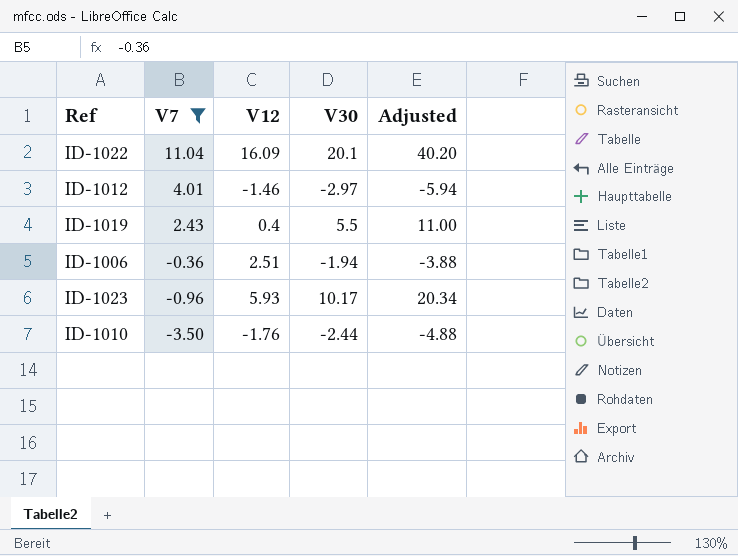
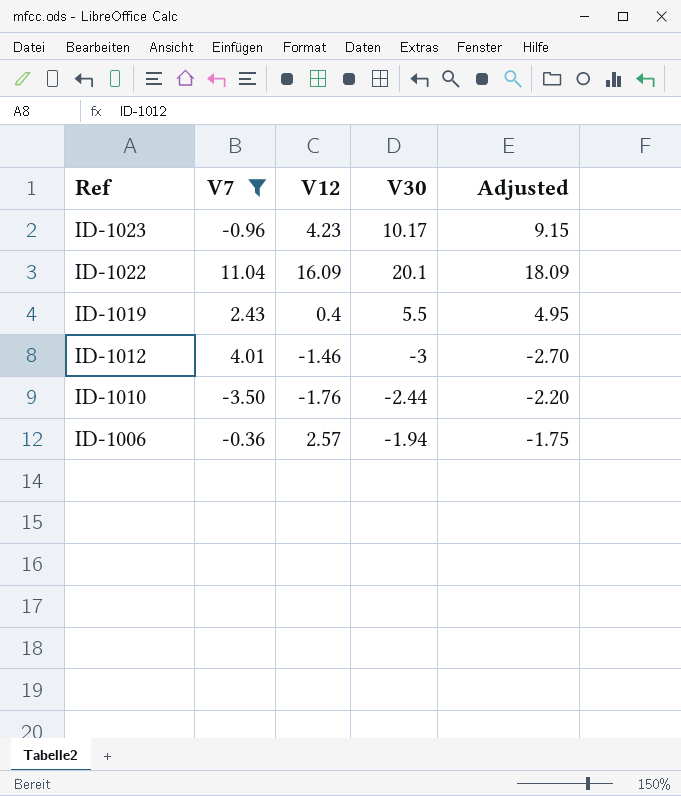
row order: V7 descending -> Ref descending
column Adjusted | formula: [V30] * 2 -> [V30] * 0.9
ID-1023 | V12: 5.93 -> 4.23
ID-1012 | V30: -2.97 -> -3
ID-1006 | V12: 2.51 -> 2.57

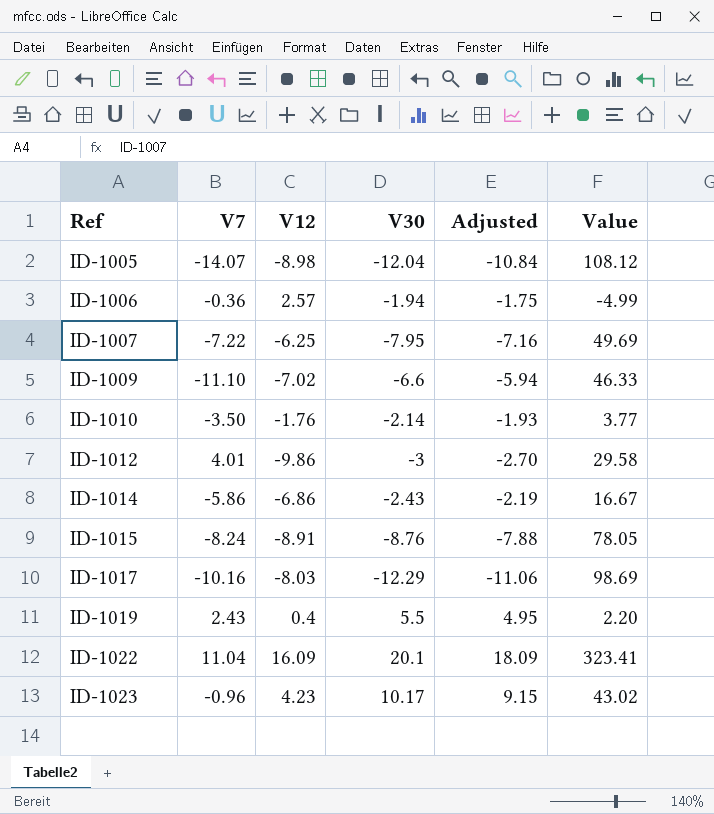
filter: V7 >= -3.50 -> none
row order: Ref descending -> Ref ascending
column Value | formula: none -> [V12] * [V30]
ID-1010 | V30: -2.44 -> -2.14
ID-1010 | Adjusted: -2.20 -> -1.93
ID-1012 | V12: -1.46 -> -9.86

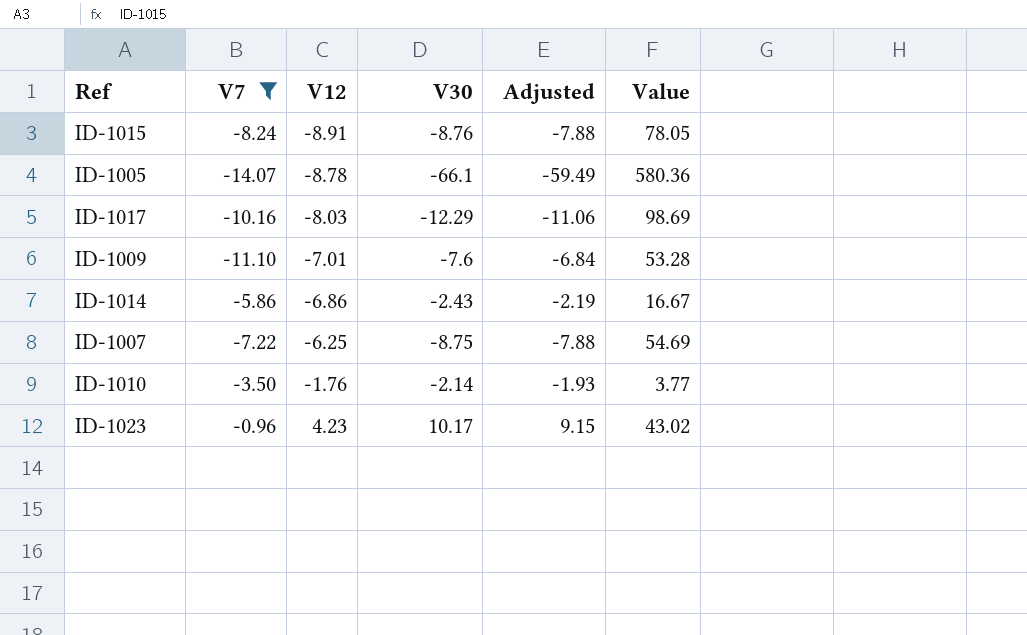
filter: none -> V7 <= -0.96
row order: Ref ascending -> V12 ascending
ID-1005 | V12: -8.98 -> -8.78
ID-1005 | V30: -12.04 -> -66.1
ID-1005 | Adjusted: -10.84 -> -59.49
ID-1005 | Value: 108.12 -> 580.36
ID-1009 | V12: -7.02 -> -7.01
ID-1009 | V30: -6.6 -> -7.6
ID-1009 | Adjusted: -5.94 -> -6.84
ID-1009 | Value: 46.33 -> 53.28
ID-1007 | V30: -7.95 -> -8.75
ID-1007 | Adjusted: -7.16 -> -7.88
ID-1007 | Value: 49.69 -> 54.69

